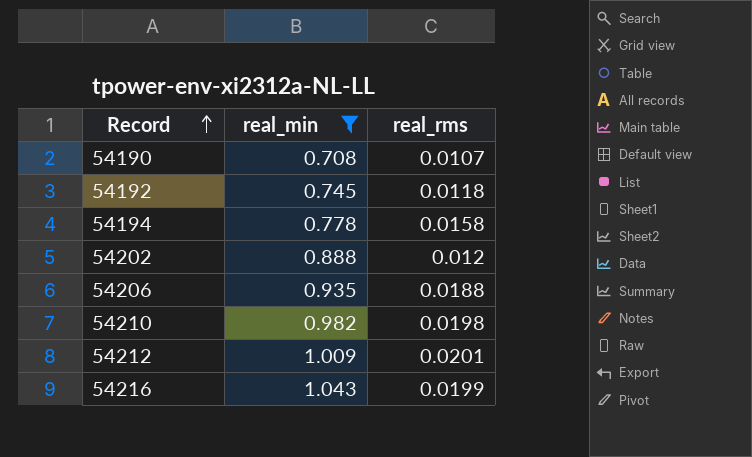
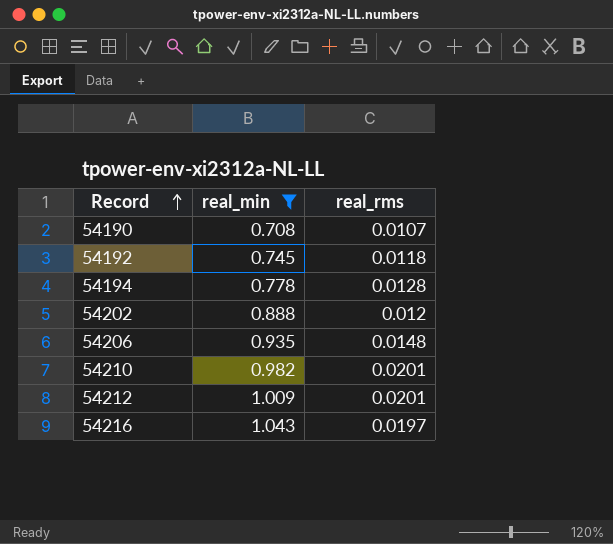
54194 | real_rms: 0.0158 -> 0.0128
54206 | real_rms: 0.0188 -> 0.0148
54210 | real_rms: 0.0198 -> 0.0201
54216 | real_rms: 0.0199 -> 0.0197

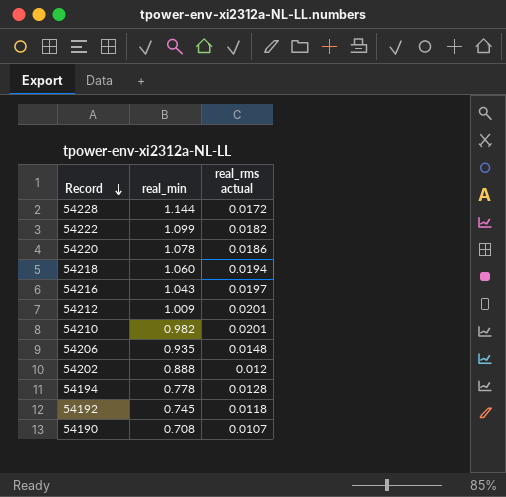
filter: real_min <= 1.043 -> none
row order: Record ascending -> Record descending
column name: real_rms -> real_rms actual

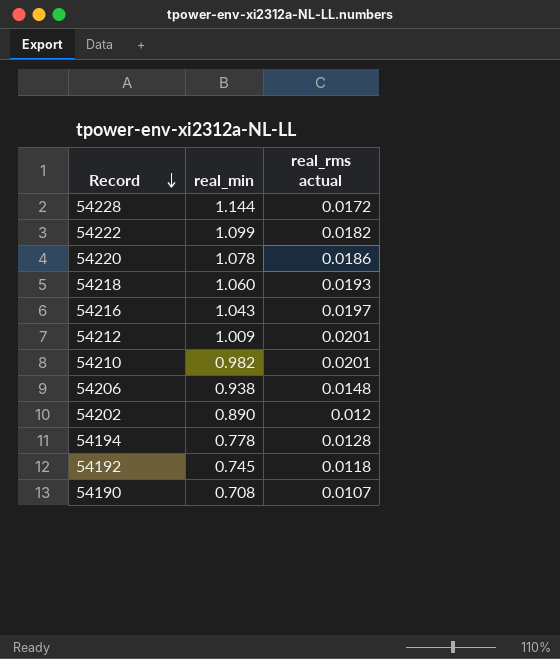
54218 | real_rms actual: 0.0194 -> 0.0193
54206 | real_min: 0.935 -> 0.938
54202 | real_min: 0.888 -> 0.890

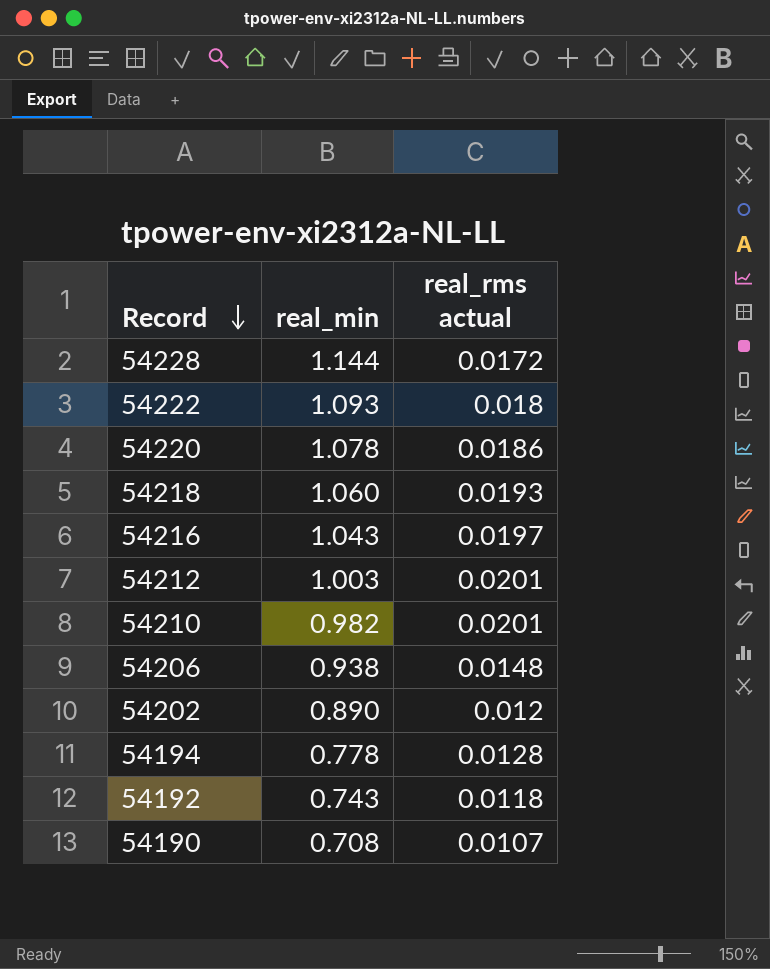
54222 | real_min: 1.099 -> 1.093
54222 | real_rms actual: 0.0182 -> 0.018
54212 | real_min: 1.009 -> 1.003
54192 | real_min: 0.745 -> 0.743

